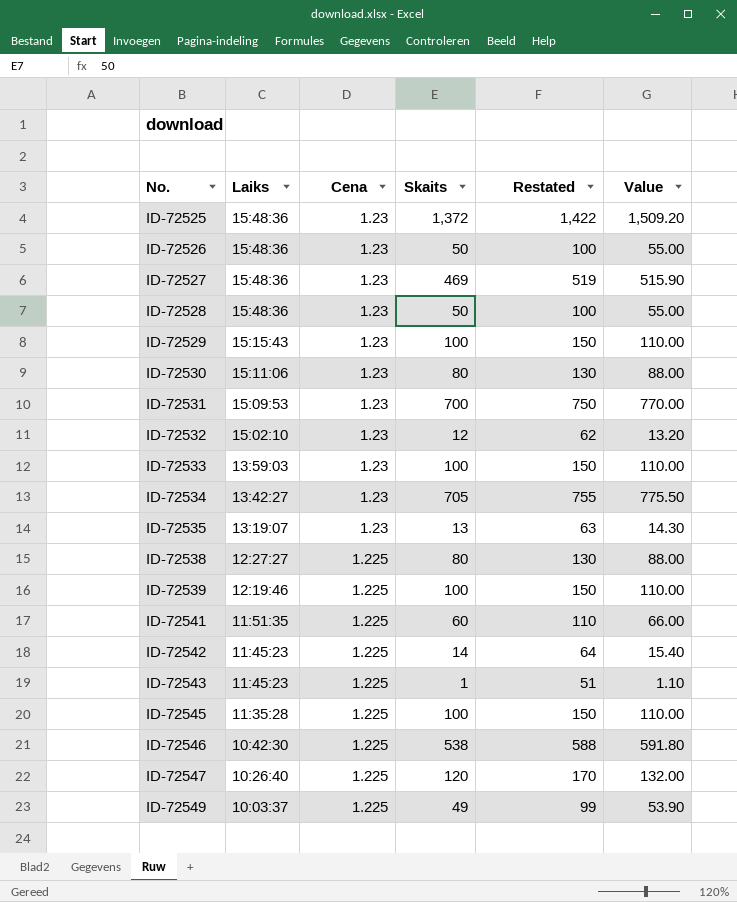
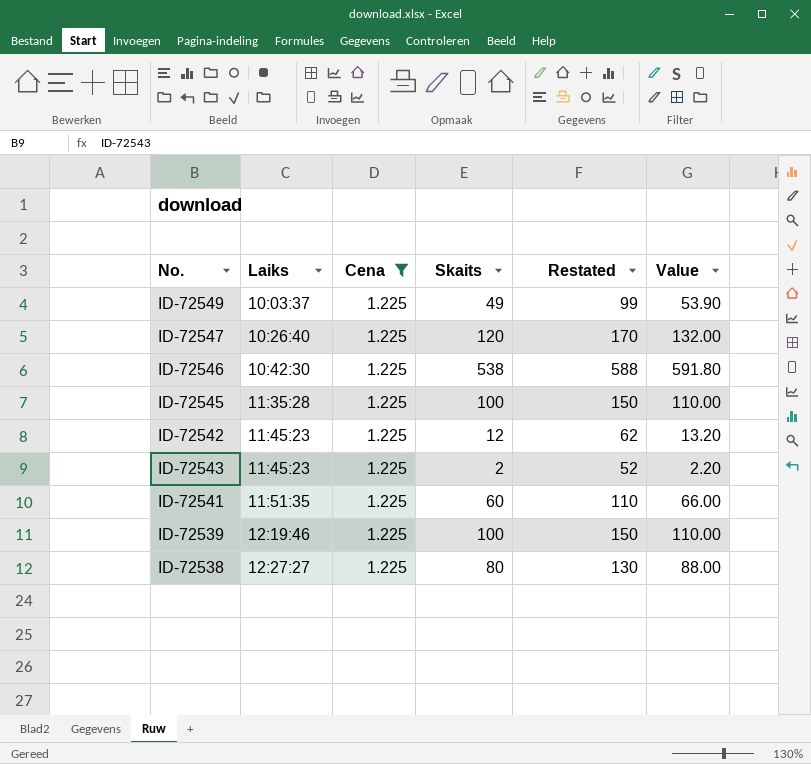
filter: none -> Cena = 1.225
row order: No. ascending -> Laiks ascending
ID-72542 | Skaits: 14 -> 12
ID-72542 | Restated: 64 -> 62
ID-72542 | Value: 15.40 -> 13.20
ID-72543 | Skaits: 1 -> 2
ID-72543 | Restated: 51 -> 52
ID-72543 | Value: 1.10 -> 2.20

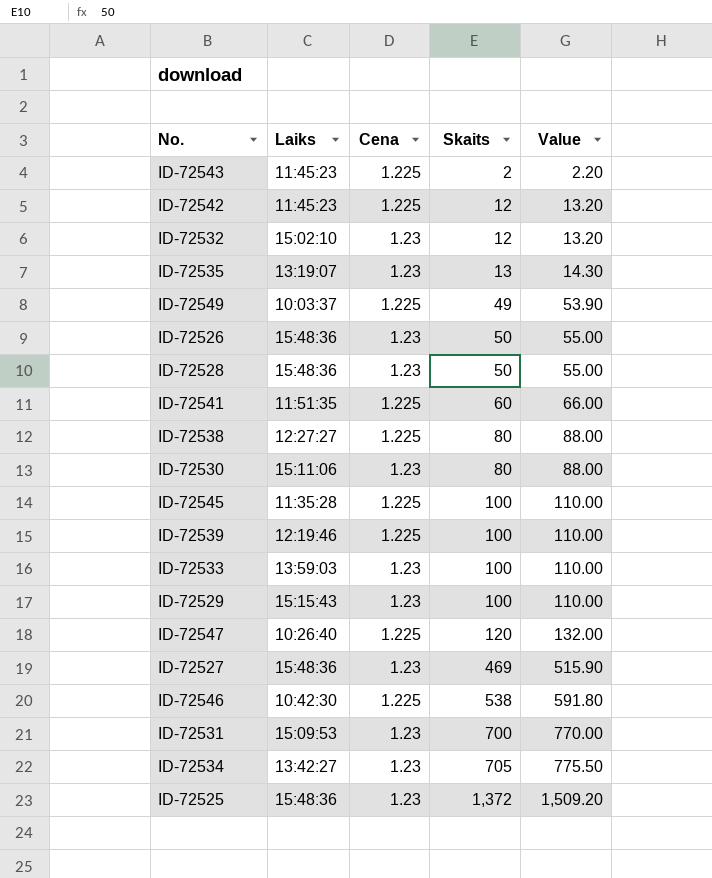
filter: Cena = 1.225 -> none
row order: Laiks ascending -> Skaits ascending
column Restated | formula: [Skaits] + 50 -> none

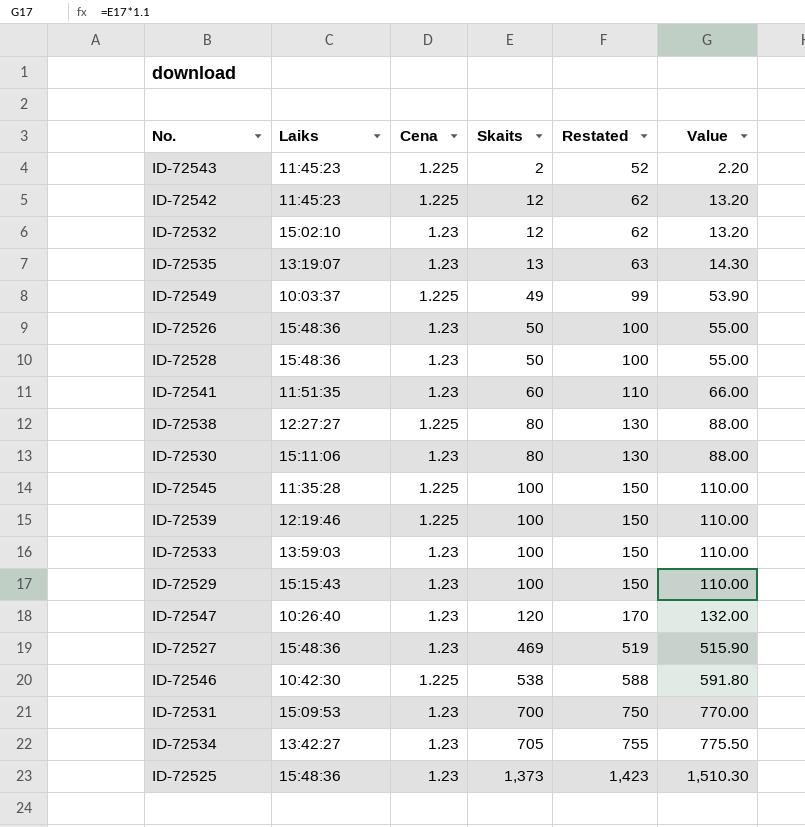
column Restated | formula: none -> [Skaits] + 50
ID-72541 | Cena: 1.225 -> 1.23
ID-72547 | Cena: 1.225 -> 1.23
ID-72525 | Skaits: 1,372 -> 1,373
ID-72525 | Value: 1,509.20 -> 1,510.30

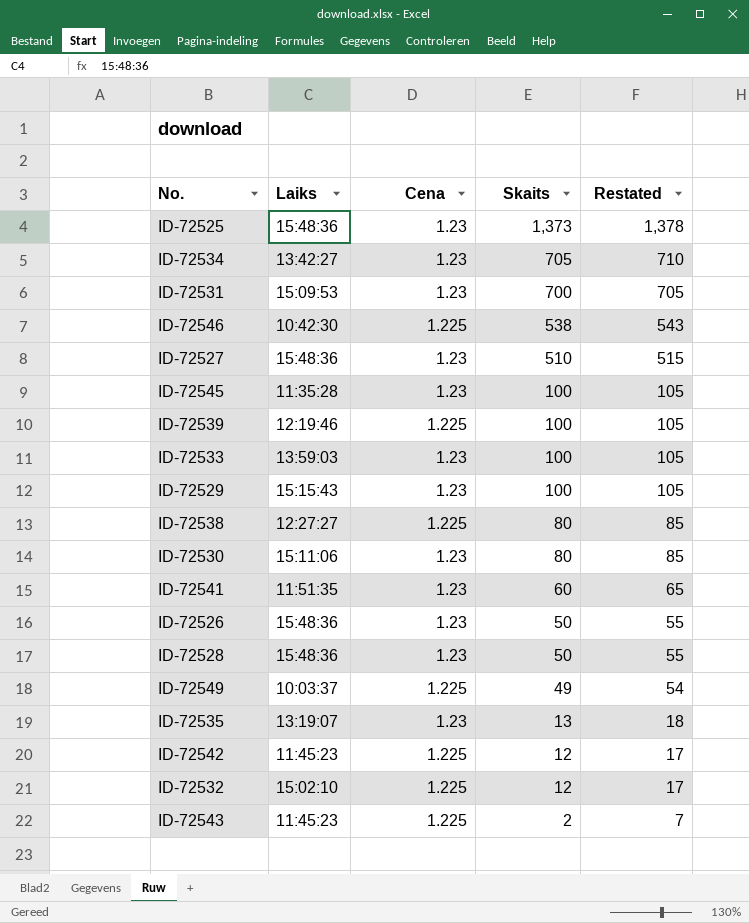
row order: Skaits ascending -> Skaits descending
column Value | formula: [Skaits] * 1.1 -> none
column Restated | formula: [Skaits] + 50 -> [Skaits] + 5
row ID-72547: 10:26:40 | 1.23 | 120 | 170 | 132.00 -> none
ID-72527 | Skaits: 469 -> 510
ID-72545 | Cena: 1.225 -> 1.23
ID-72532 | Cena: 1.23 -> 1.225

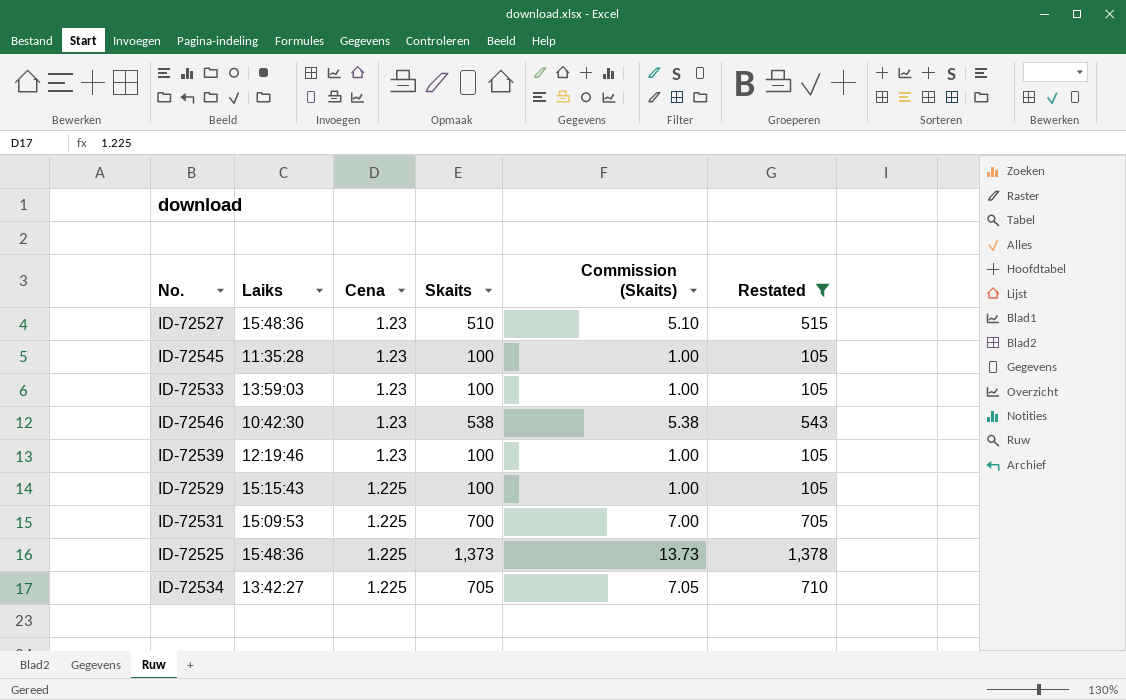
filter: none -> Restated >= 105
row order: Skaits descending -> Cena descending
column Commission (Skaits) | formula: none -> [Skaits] * 0.01
ID-72546 | Cena: 1.225 -> 1.23
ID-72539 | Cena: 1.225 -> 1.23
ID-72529 | Cena: 1.23 -> 1.225
ID-72531 | Cena: 1.23 -> 1.225
ID-72525 | Cena: 1.23 -> 1.225
ID-72534 | Cena: 1.23 -> 1.225

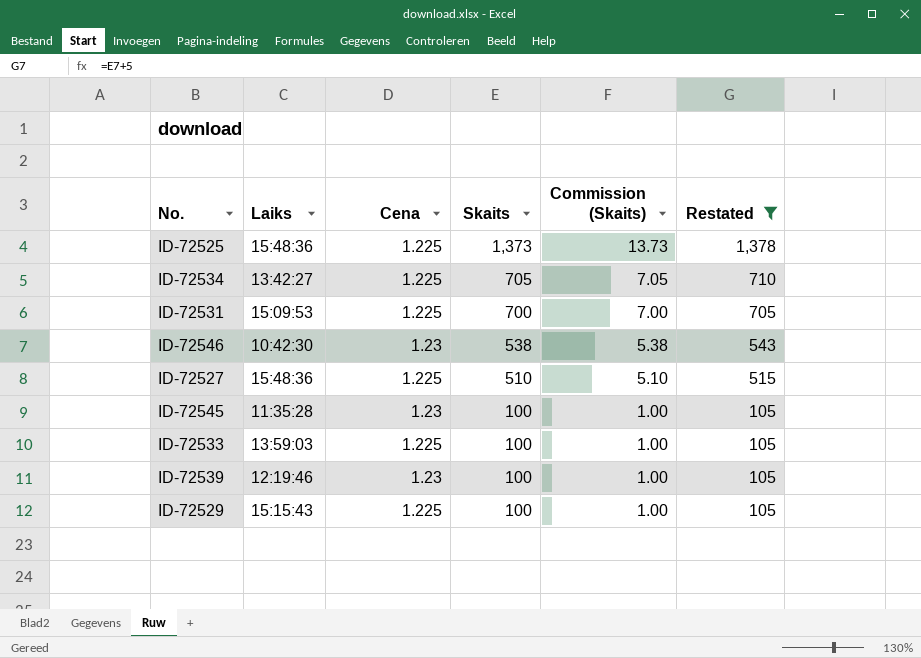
row order: Cena descending -> Skaits descending
ID-72527 | Cena: 1.23 -> 1.225
ID-72533 | Cena: 1.23 -> 1.225

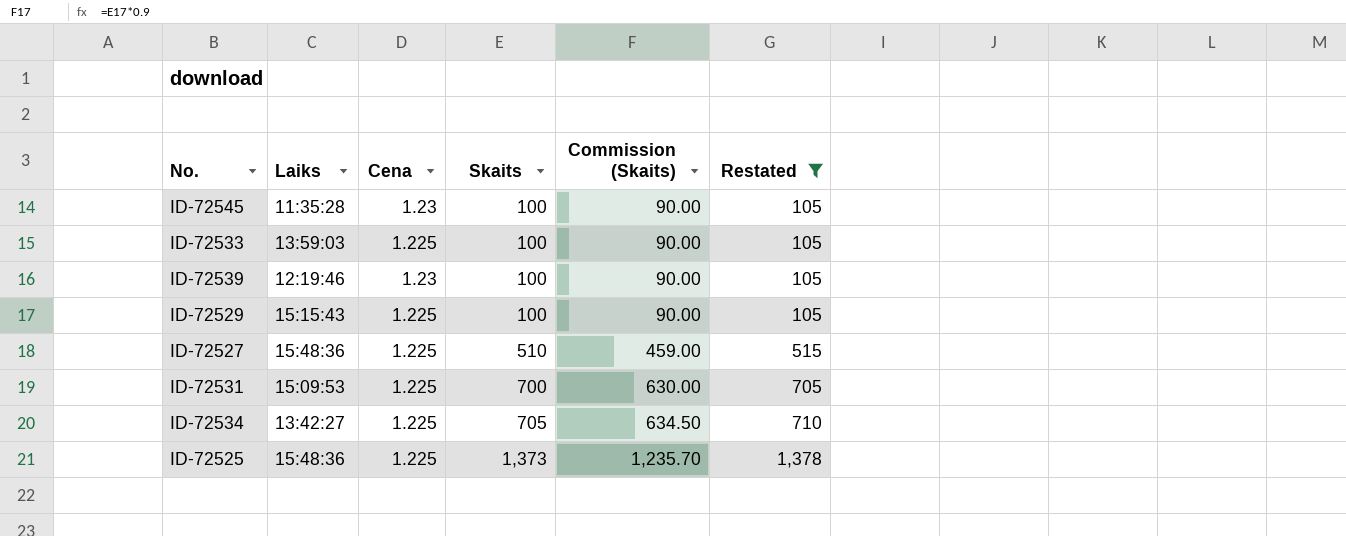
row order: Skaits descending -> Skaits ascending
column Commission (Skaits) | formula: [Skaits] * 0.01 -> [Skaits] * 0.9
row ID-72546: 10:42:30 | 1.23 | 538 | 5.38 | 543 -> none

